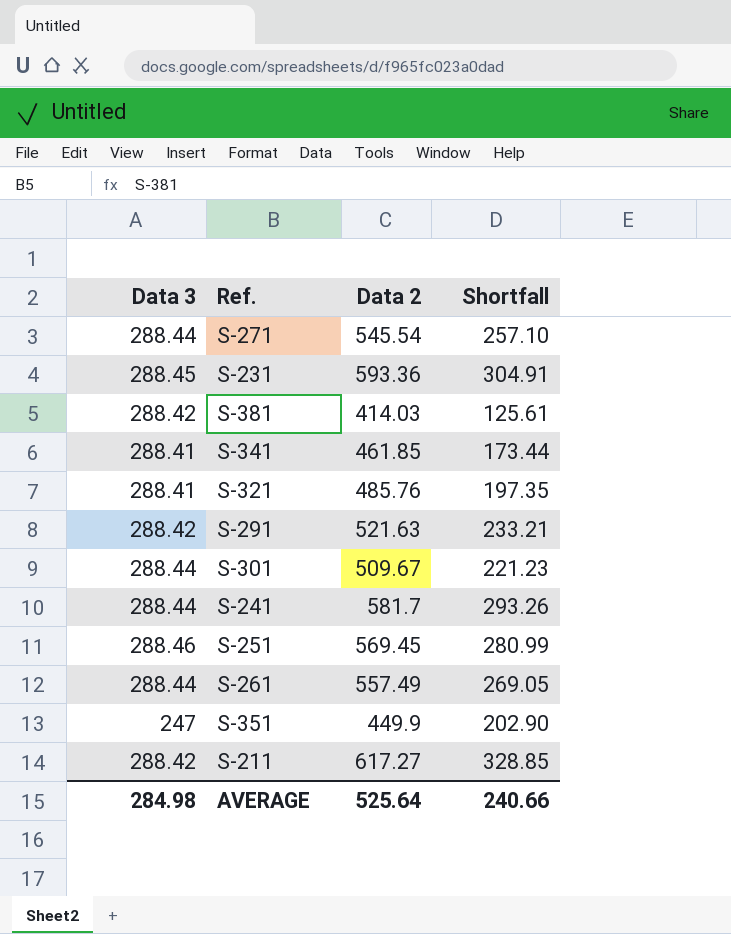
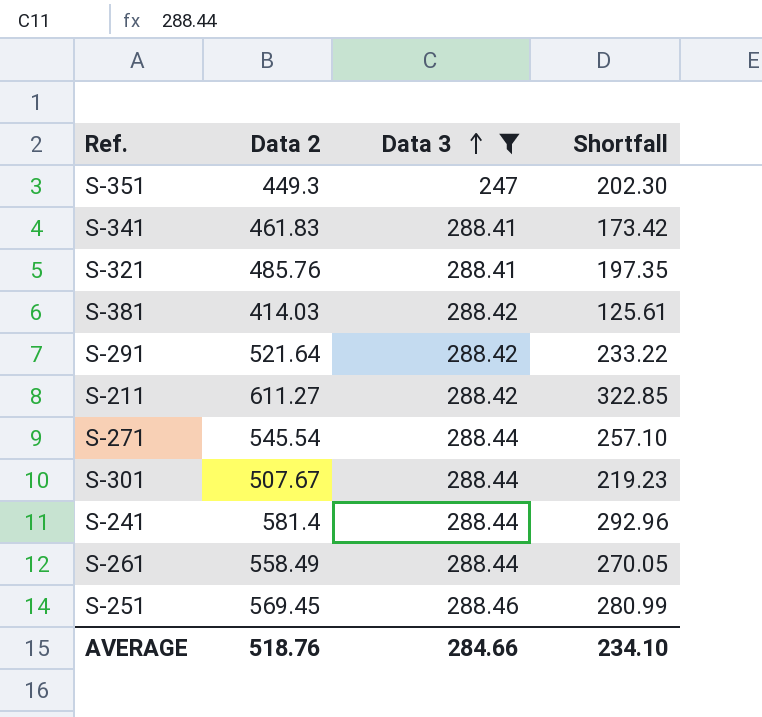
filter: none -> Data 3 != 288.45
row order: none -> Data 3 ascending
column Data 3 | position: 1 -> 3
S-351 | Data 2: 449.9 -> 449.3
S-351 | Shortfall: 202.90 -> 202.30
S-341 | Data 2: 461.85 -> 461.83
S-341 | Shortfall: 173.44 -> 173.42
S-291 | Data 2: 521.63 -> 521.64
S-291 | Shortfall: 233.21 -> 233.22
S-211 | Data 2: 617.27 -> 611.27
S-211 | Shortfall: 328.85 -> 322.85
S-301 | Data 2: 509.67 -> 507.67
S-301 | Shortfall: 221.23 -> 219.23
S-241 | Data 2: 581.7 -> 581.4
S-241 | Shortfall: 293.26 -> 292.96
S-261 | Data 2: 557.49 -> 558.49
S-261 | Shortfall: 269.05 -> 270.05
AVERAGE | Data 2: 525.64 -> 518.76
AVERAGE | Data 3: 284.98 -> 284.66
AVERAGE | Shortfall: 240.66 -> 234.10

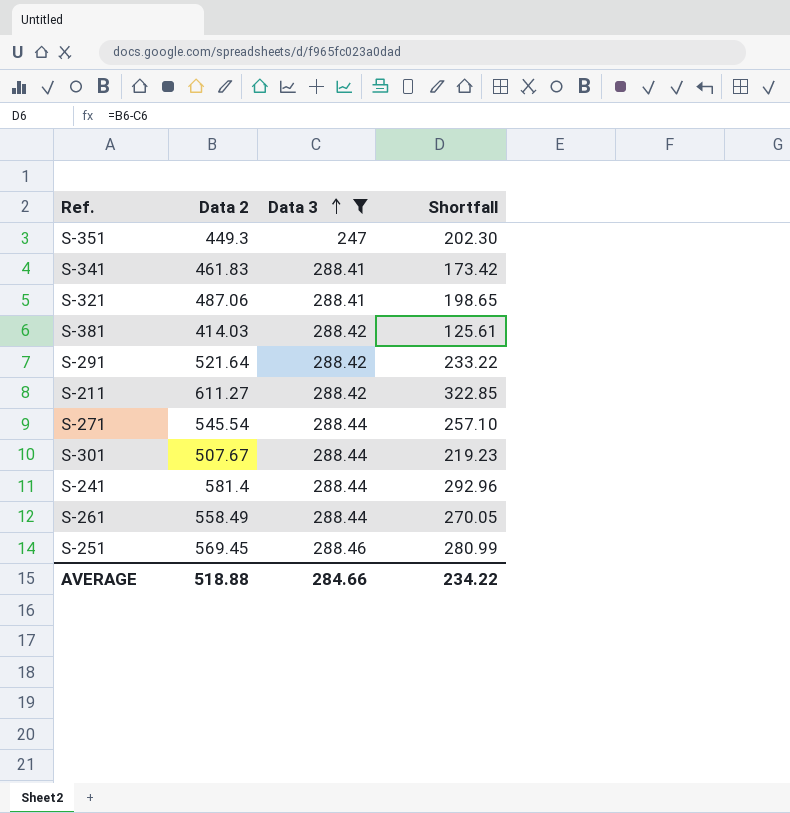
S-321 | Data 2: 485.76 -> 487.06
S-321 | Shortfall: 197.35 -> 198.65
AVERAGE | Data 2: 518.76 -> 518.88
AVERAGE | Shortfall: 234.10 -> 234.22

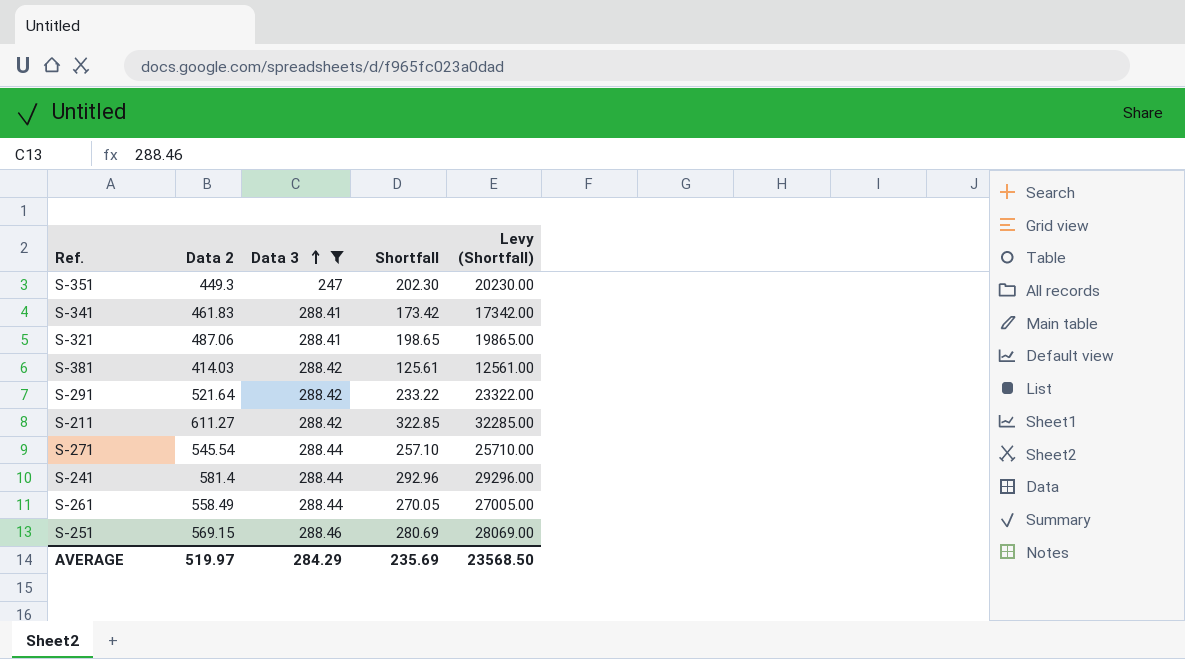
column Levy (Shortfall) | formula: none -> [Shortfall] * 100
row S-301: 507.67 | 288.44 | 219.23 -> none
S-251 | Data 2: 569.45 -> 569.15
S-251 | Shortfall: 280.99 -> 280.69
AVERAGE | Data 2: 518.88 -> 519.97
AVERAGE | Data 3: 284.66 -> 284.29
AVERAGE | Shortfall: 234.22 -> 235.69

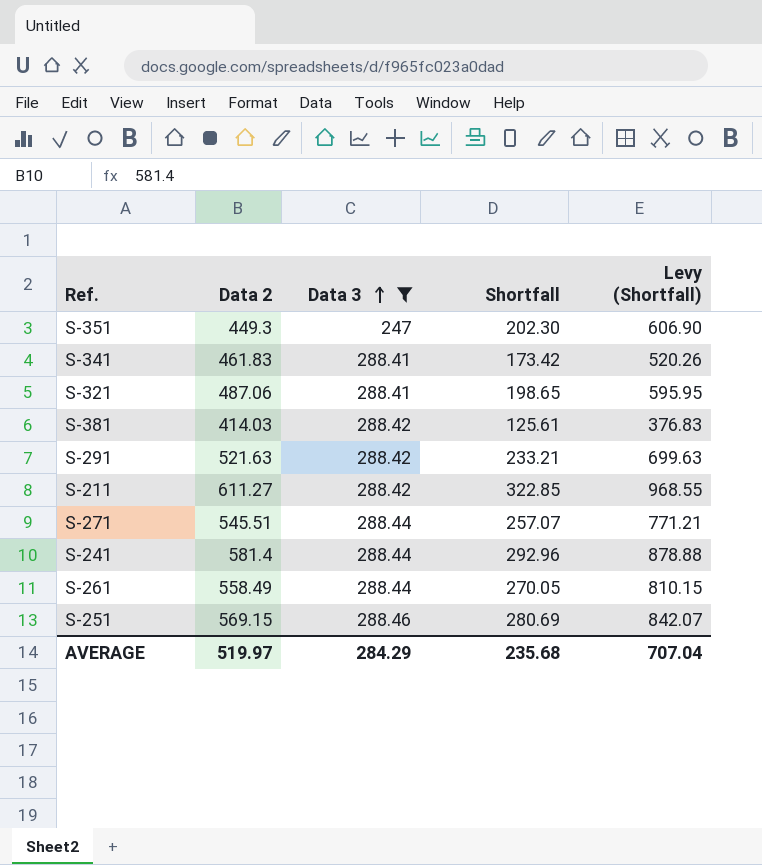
column Levy (Shortfall) | formula: [Shortfall] * 100 -> [Shortfall] * 3
S-291 | Data 2: 521.64 -> 521.63
S-291 | Shortfall: 233.22 -> 233.21
S-271 | Data 2: 545.54 -> 545.51
S-271 | Shortfall: 257.10 -> 257.07
AVERAGE | Shortfall: 235.69 -> 235.68
AVERAGE | Levy (Shortfall): 23568.50 -> 707.04

